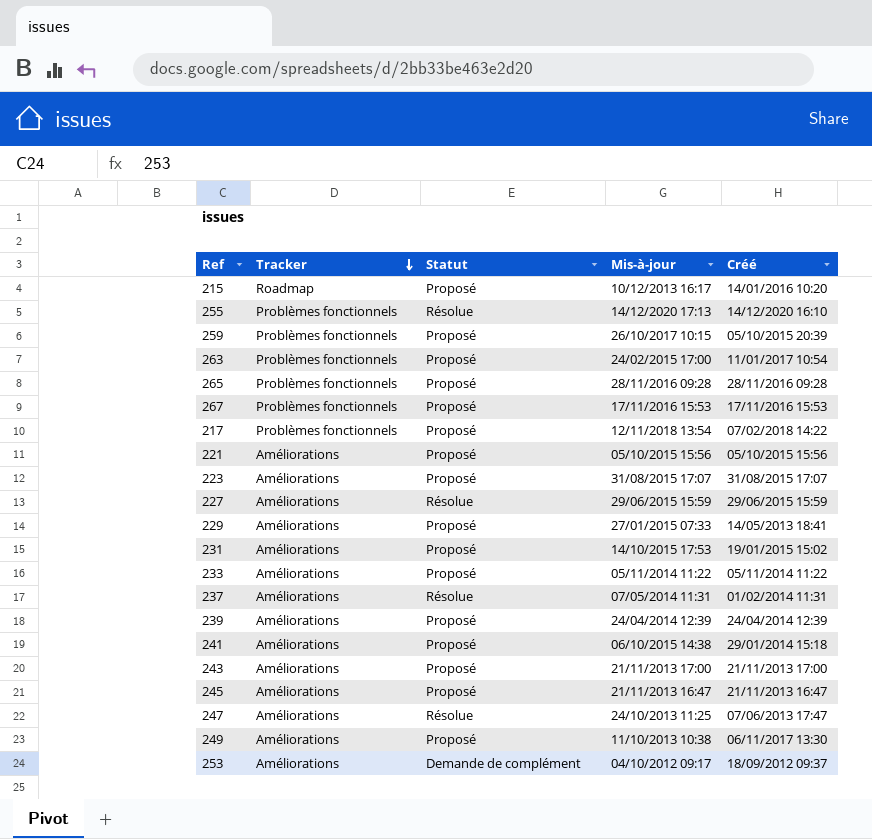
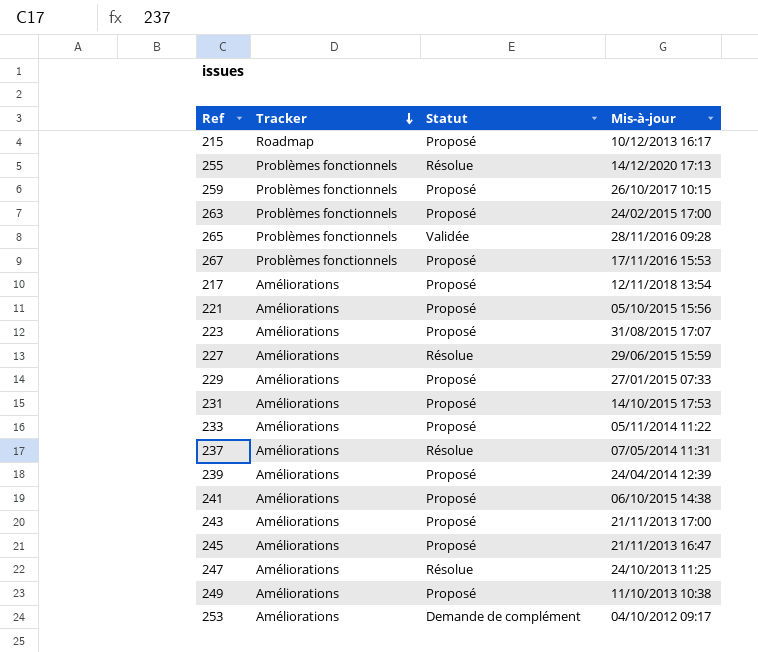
column Créé | position: 5 -> none
265 | Statut: Proposé -> Validée
217 | Tracker: Problèmes fonctionnels -> Améliorations

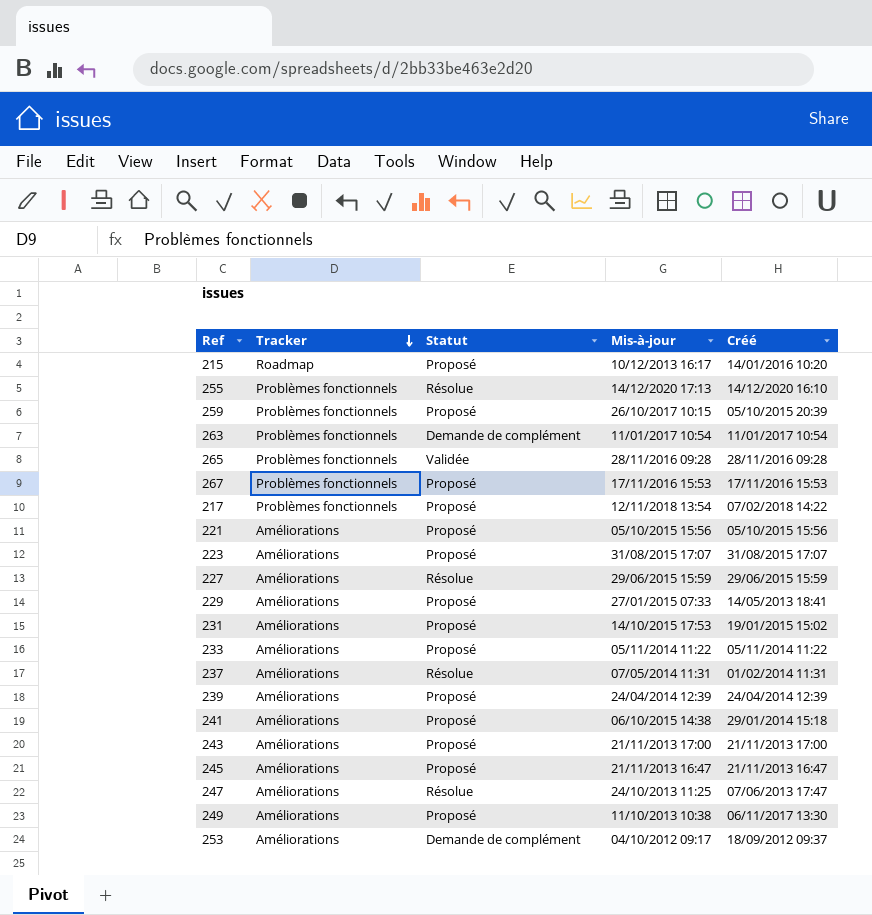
column Créé | position: none -> 5
263 | Statut: Proposé -> Demande de complément
263 | Mis-à-jour: 24/02/2015 17:00 -> 11/01/2017 10:54
217 | Tracker: Améliorations -> Problèmes fonctionnels

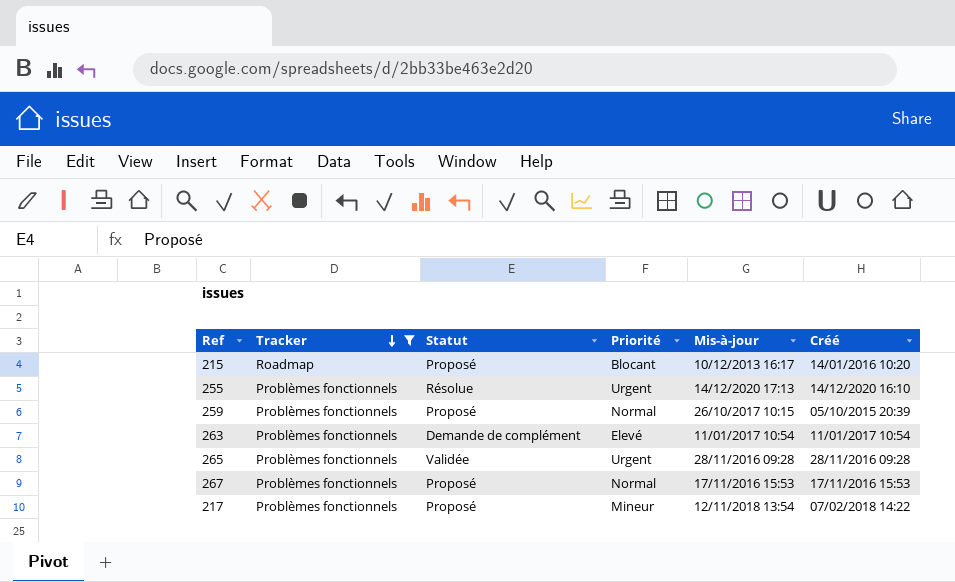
filter: none -> Tracker != Améliorations
column Priorité | position: none -> 4

